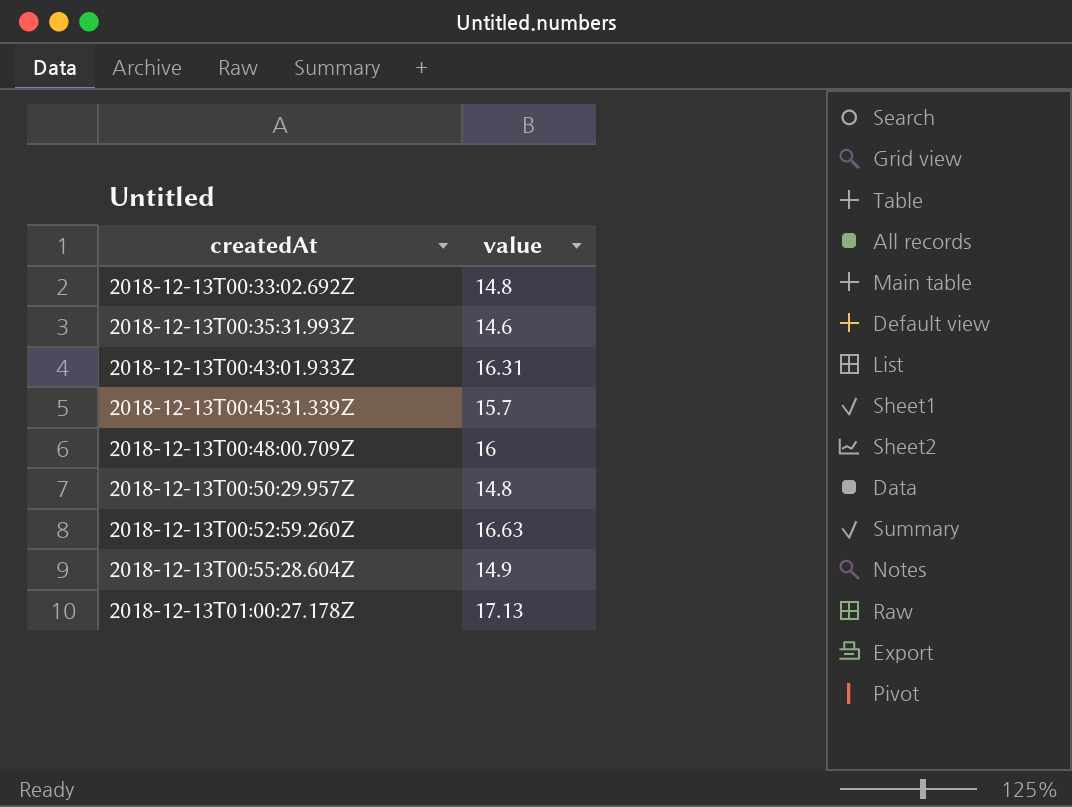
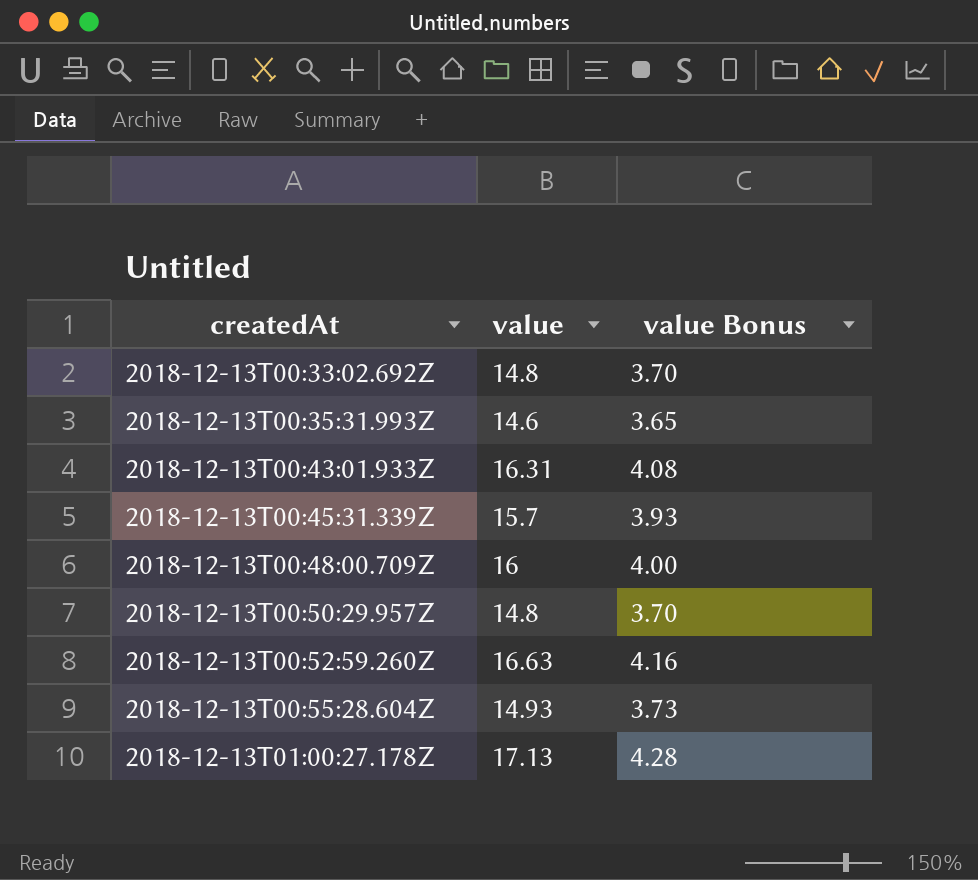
column value Bonus | formula: none -> [value] * 0.25
2018-12-13T00:55:28.604Z | value: 14.9 -> 14.93

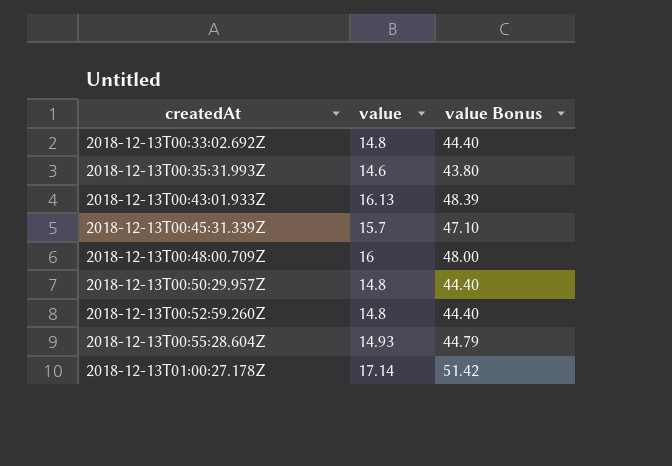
column value Bonus | formula: [value] * 0.25 -> [value] * 3
2018-12-13T00:43:01.933Z | value: 16.31 -> 16.13
2018-12-13T00:52:59.260Z | value: 16.63 -> 14.8
2018-12-13T01:00:27.178Z | value: 17.13 -> 17.14

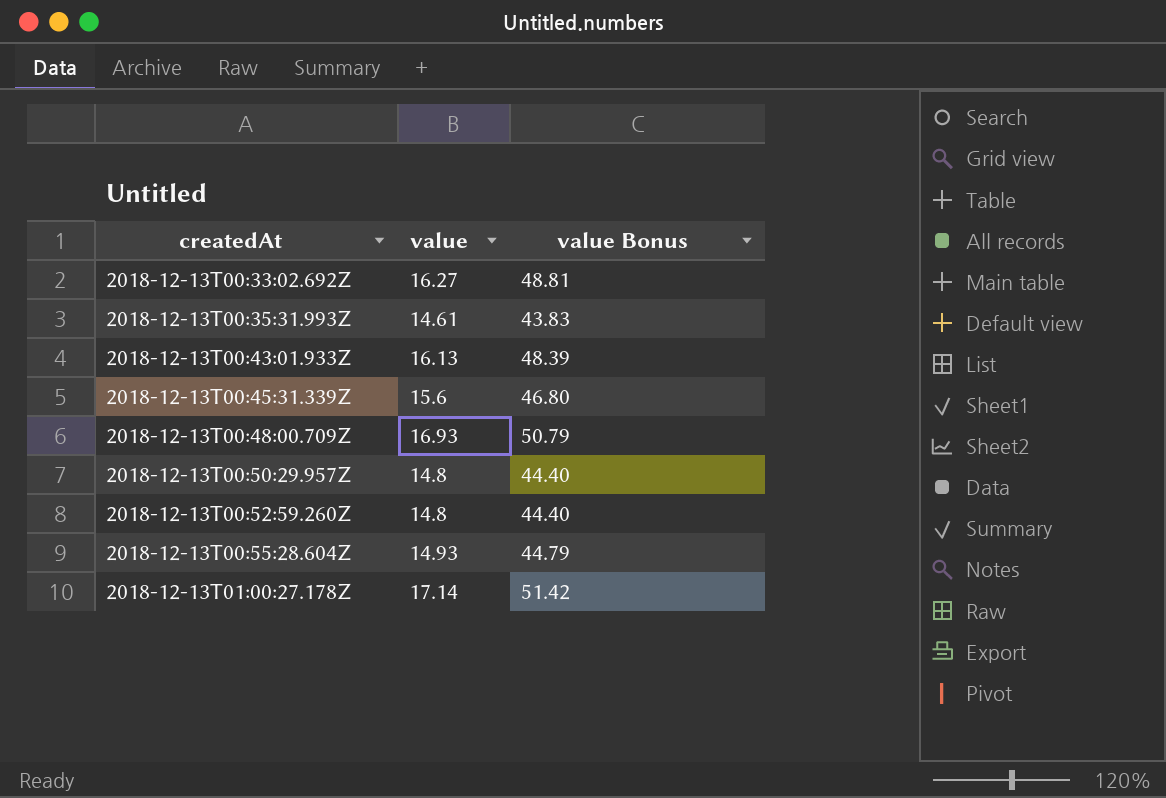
2018-12-13T00:33:02.692Z | value: 14.8 -> 16.27
2018-12-13T00:33:02.692Z | value Bonus: 44.40 -> 48.81
2018-12-13T00:35:31.993Z | value: 14.6 -> 14.61
2018-12-13T00:35:31.993Z | value Bonus: 43.80 -> 43.83
2018-12-13T00:45:31.339Z | value: 15.7 -> 15.6
2018-12-13T00:45:31.339Z | value Bonus: 47.10 -> 46.80
2018-12-13T00:48:00.709Z | value: 16 -> 16.93
2018-12-13T00:48:00.709Z | value Bonus: 48.00 -> 50.79

